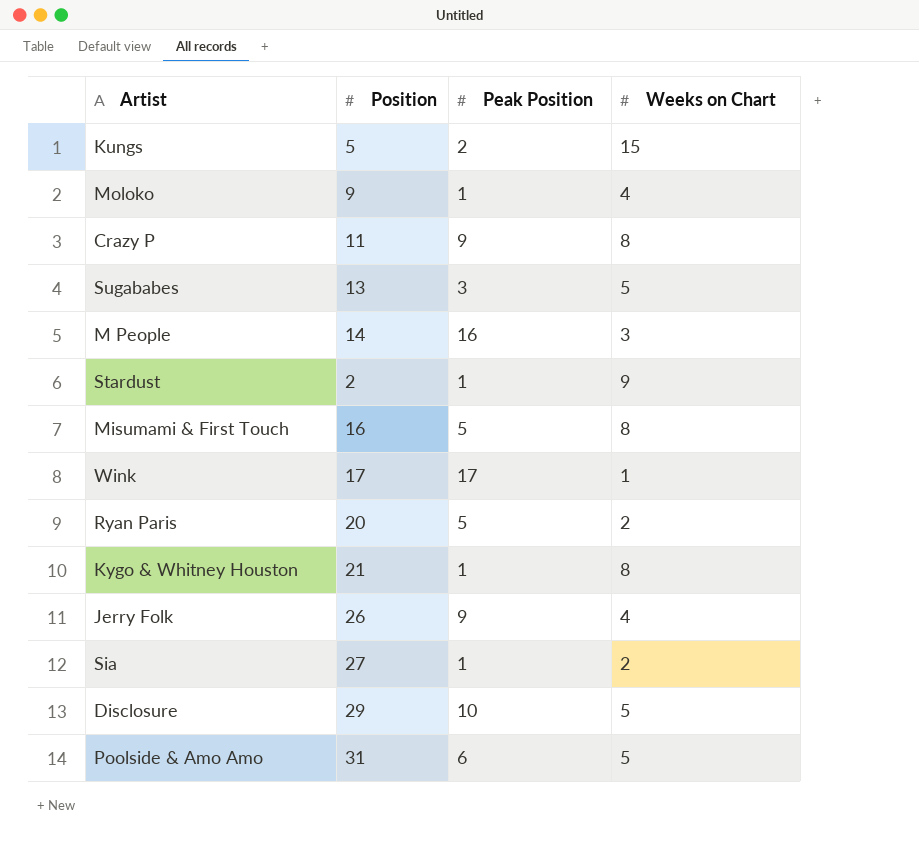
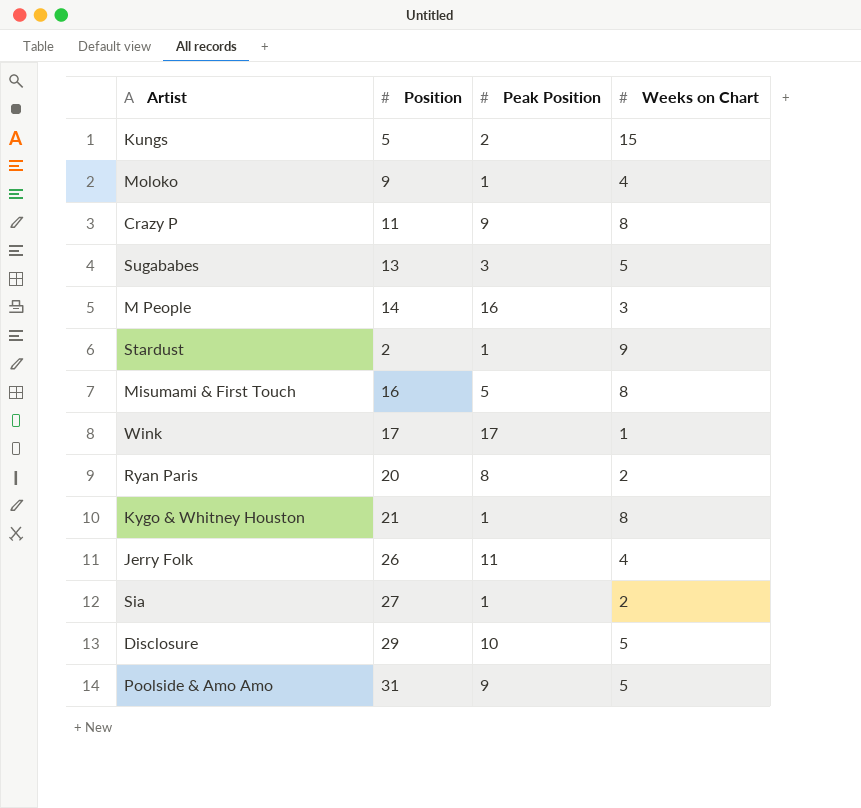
Ryan Paris | Peak Position: 5 -> 8
Jerry Folk | Peak Position: 9 -> 11
Poolside & Amo Amo | Peak Position: 6 -> 9

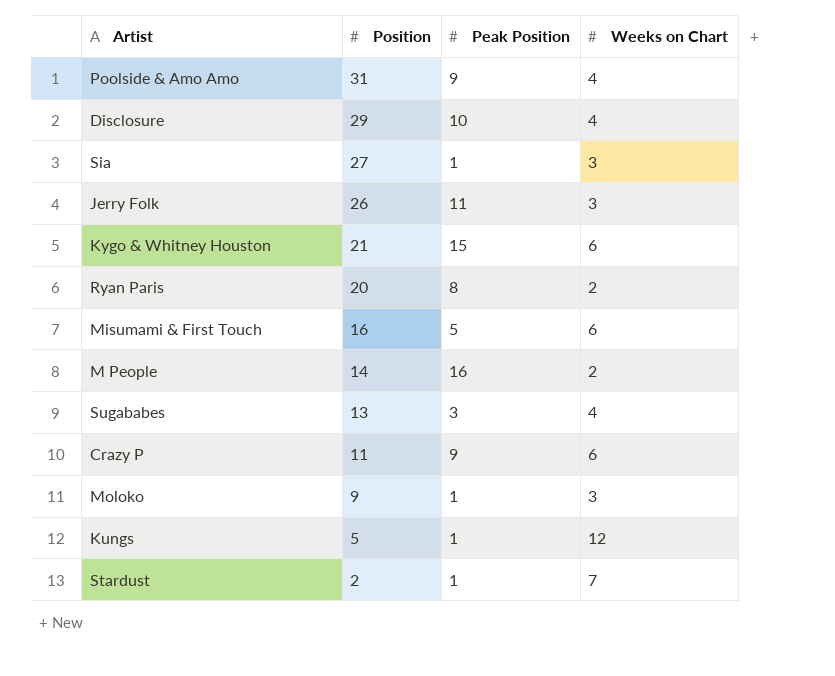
row order: none -> Position descending
row Wink: 17 | 17 | 1 -> none
Poolside & Amo Amo | Weeks on Chart: 5 -> 4
Disclosure | Weeks on Chart: 5 -> 4
Sia | Weeks on Chart: 2 -> 3
Jerry Folk | Weeks on Chart: 4 -> 3
Kygo & Whitney Houston | Peak Position: 1 -> 15
Kygo & Whitney Houston | Weeks on Chart: 8 -> 6
Misumami & First Touch | Weeks on Chart: 8 -> 6
M People | Weeks on Chart: 3 -> 2
Sugababes | Weeks on Chart: 5 -> 4
Crazy P | Weeks on Chart: 8 -> 6
Moloko | Weeks on Chart: 4 -> 3
Kungs | Peak Position: 2 -> 1
Kungs | Weeks on Chart: 15 -> 12
Stardust | Weeks on Chart: 9 -> 7

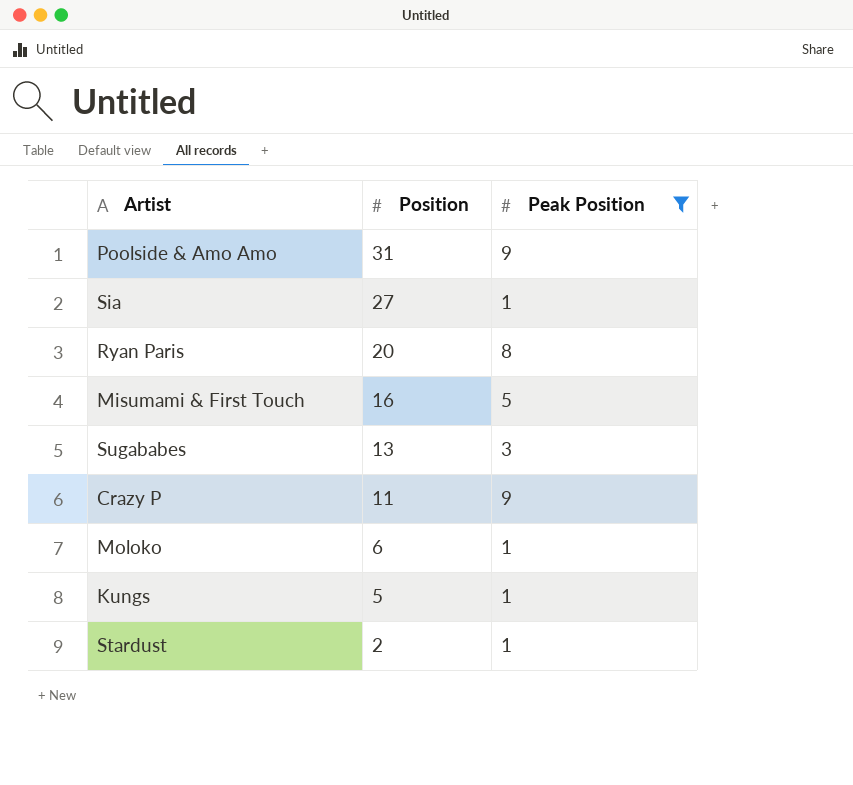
filter: none -> Peak Position <= 9
column Weeks on Chart | position: 4 -> none
Moloko | Position: 9 -> 6

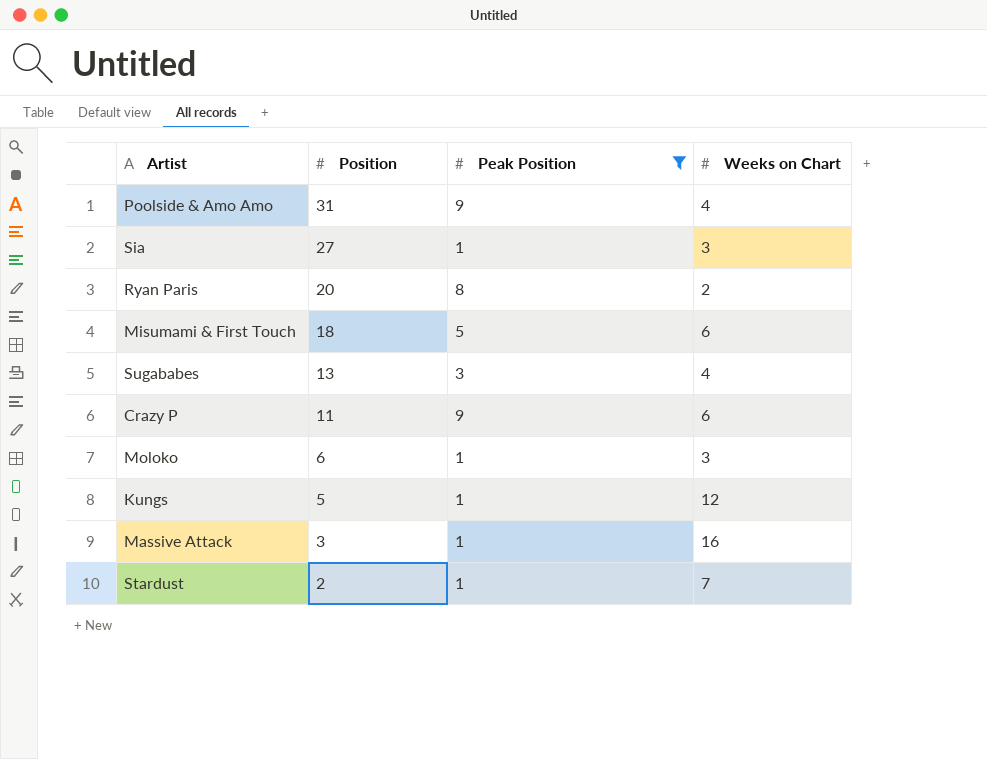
column Weeks on Chart | position: none -> 4
Misumami & First Touch | Position: 16 -> 18
row Massive Attack: none -> 3 | 1 | 16

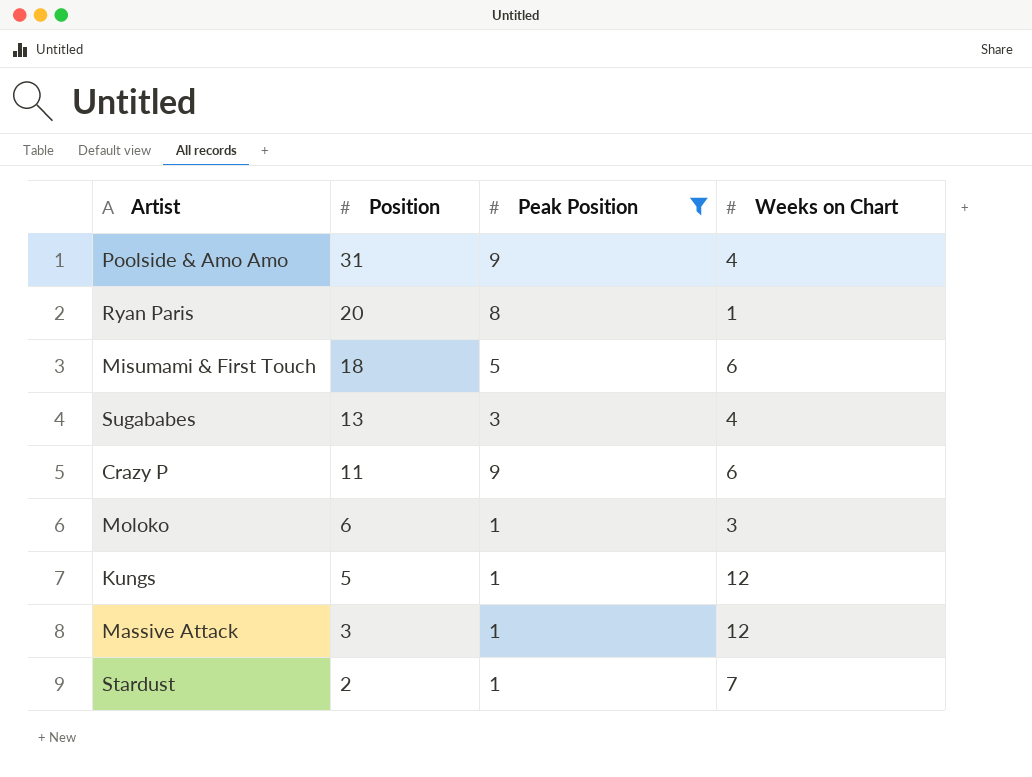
row Sia: 27 | 1 | 3 -> none
Ryan Paris | Weeks on Chart: 2 -> 1
Massive Attack | Weeks on Chart: 16 -> 12

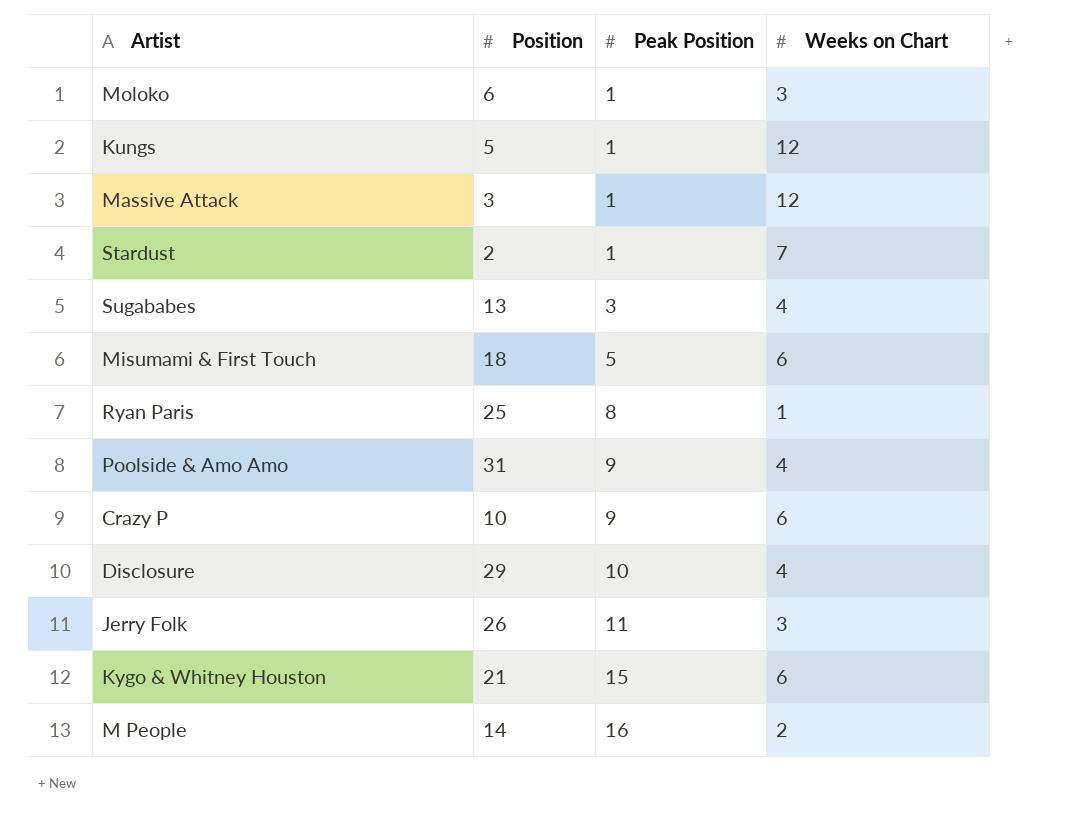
filter: Peak Position <= 9 -> none
row order: Position descending -> Peak Position ascending
Ryan Paris | Position: 20 -> 25
Crazy P | Position: 11 -> 10

